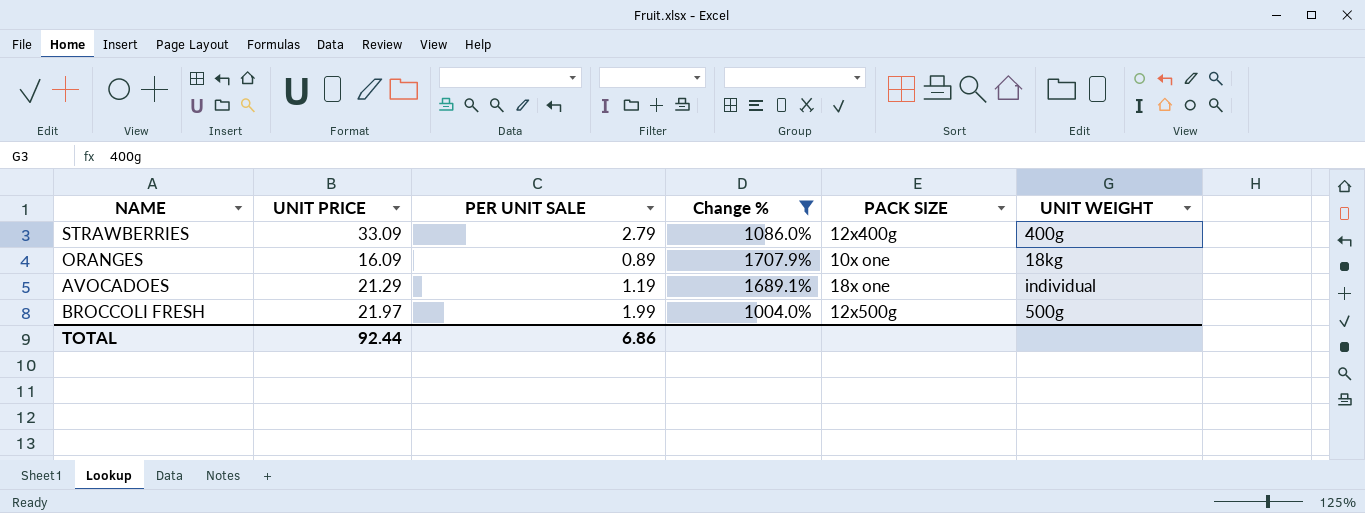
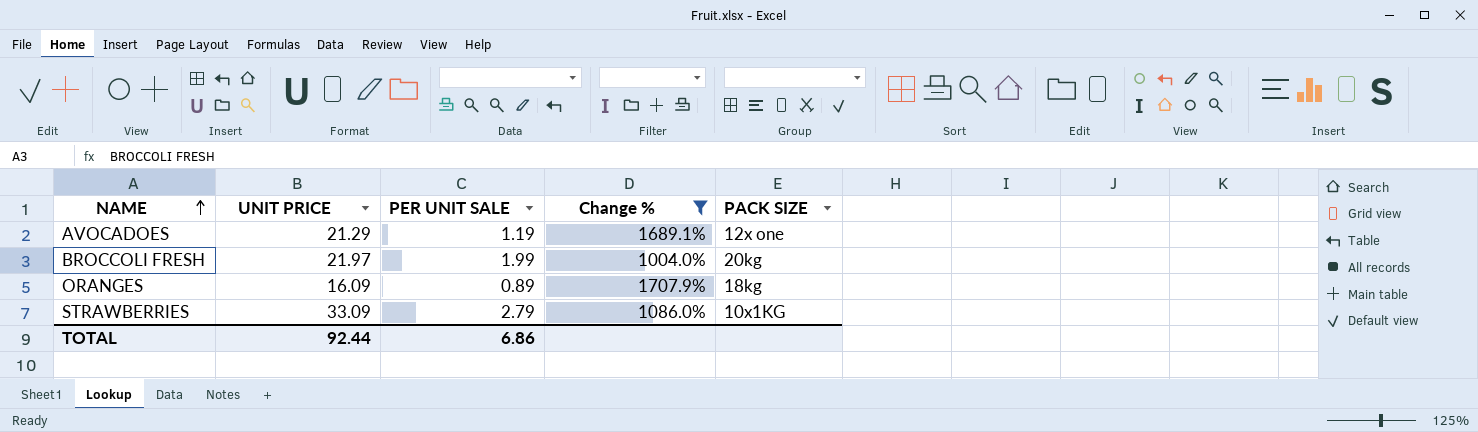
row order: none -> NAME ascending
column UNIT WEIGHT | position: 6 -> none
AVOCADOES | PACK SIZE: 18x one -> 12x one
BROCCOLI FRESH | PACK SIZE: 12x500g -> 20kg
ORANGES | PACK SIZE: 10x one -> 18kg
STRAWBERRIES | PACK SIZE: 12x400g -> 10x1KG

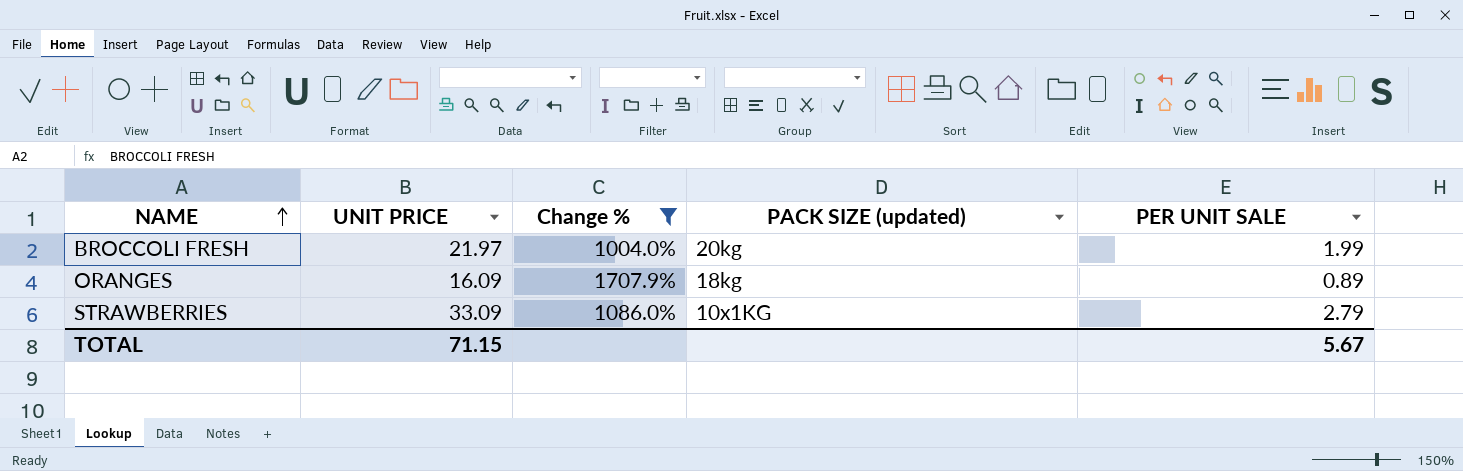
column name: PACK SIZE -> PACK SIZE (updated)
column PER UNIT SALE | position: 3 -> 5
row AVOCADOES: 21.29 | 1.19 | 1689.1% | 12x one -> none
TOTAL | UNIT PRICE: 92.44 -> 71.15
TOTAL | PER UNIT SALE: 6.86 -> 5.67

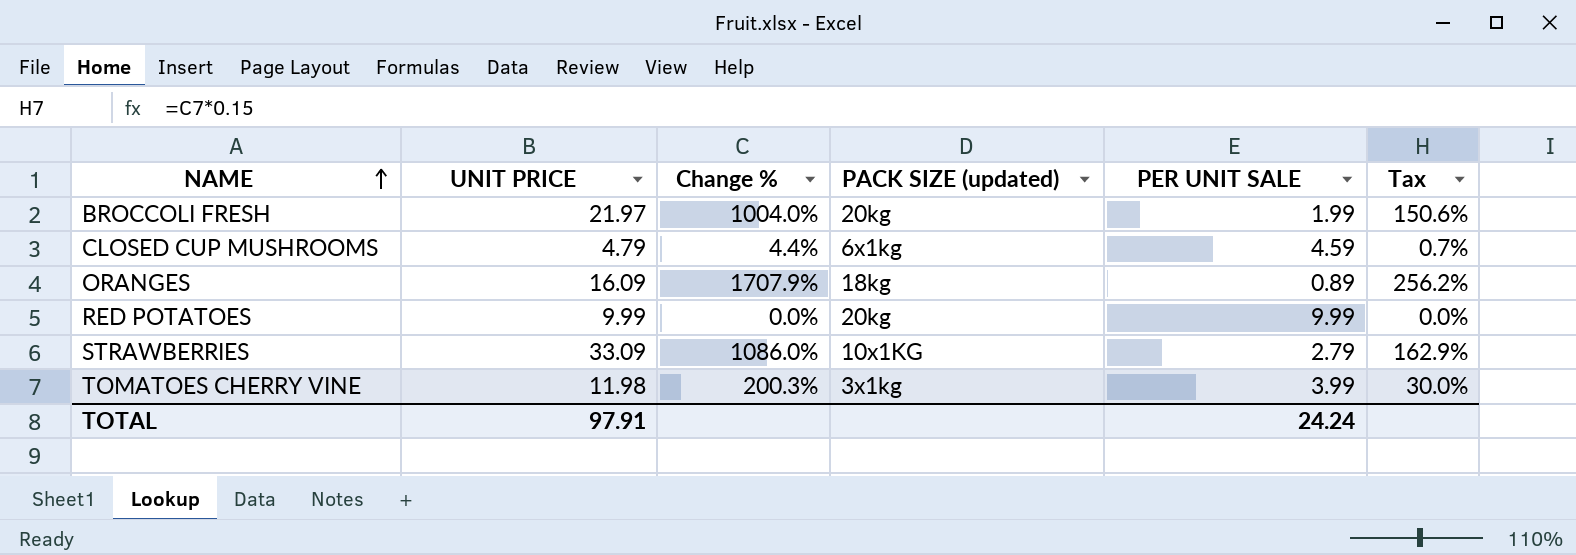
filter: Change % >= 1004.0% -> none
column Tax | formula: none -> [Change %] * 0.15
TOTAL | UNIT PRICE: 71.15 -> 97.91
TOTAL | PER UNIT SALE: 5.67 -> 24.24

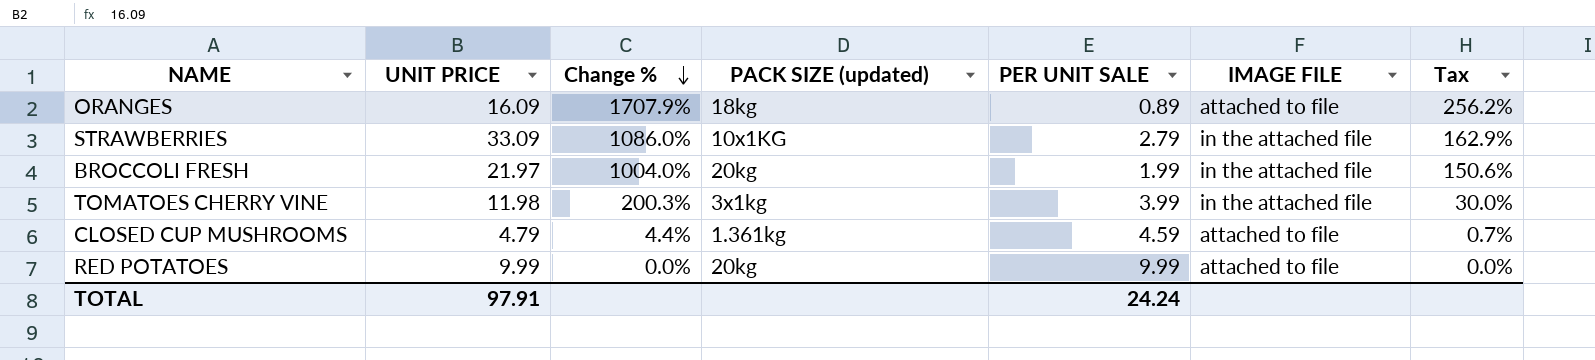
row order: NAME ascending -> Change % descending
column IMAGE FILE | position: none -> 6
CLOSED CUP MUSHROOMS | PACK SIZE (updated): 6x1kg -> 1.361kg

